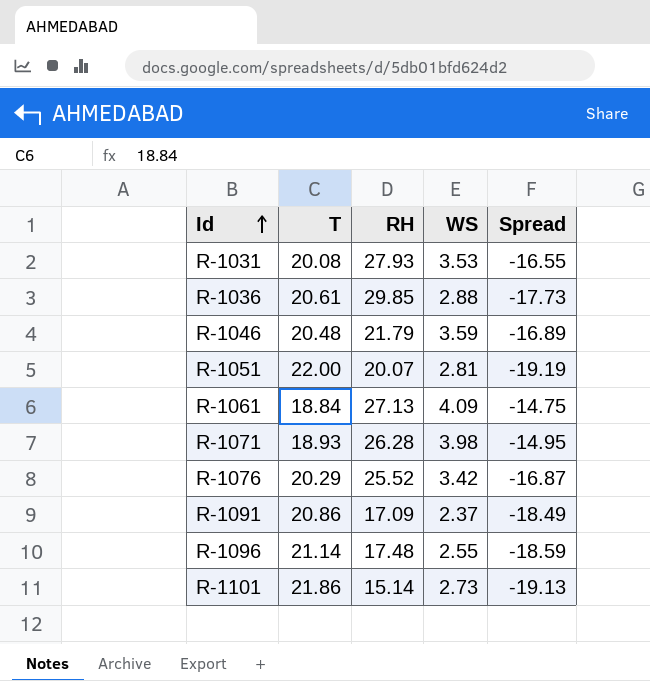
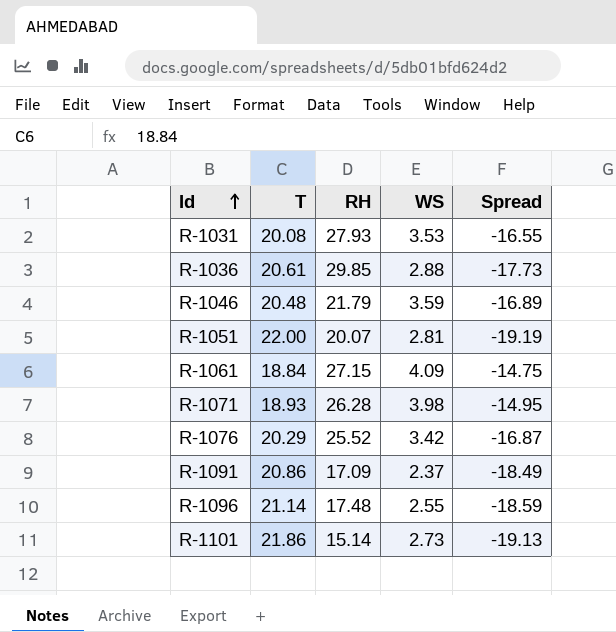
R-1061 | RH: 27.13 -> 27.15

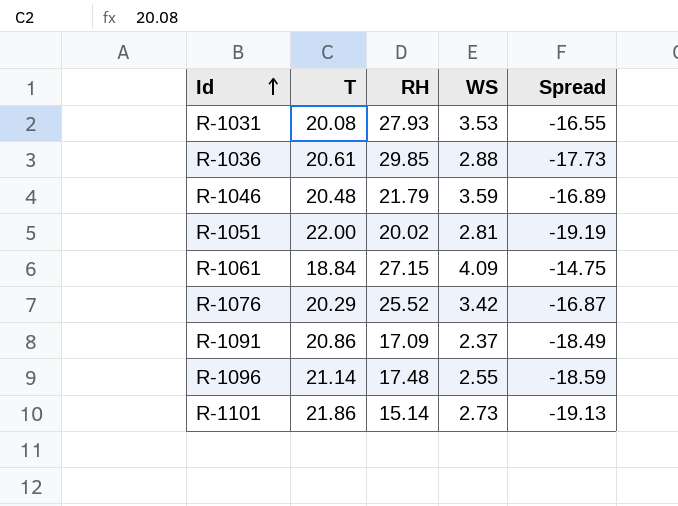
row R-1071: 18.93 | 26.28 | 3.98 | -14.95 -> none
R-1051 | RH: 20.07 -> 20.02

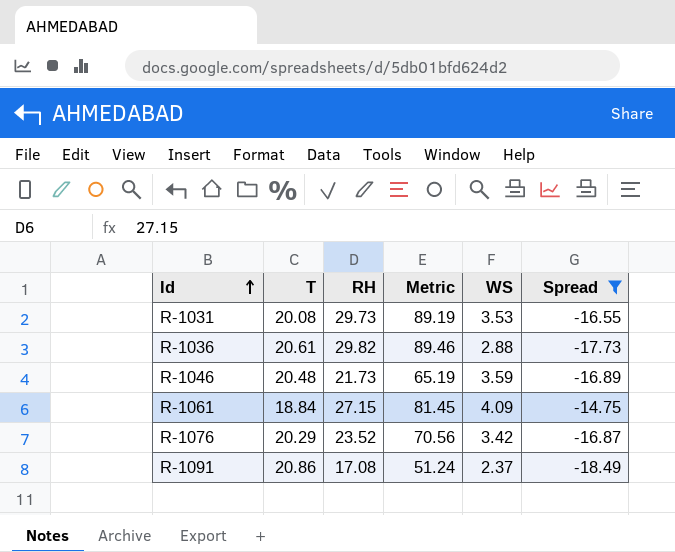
filter: none -> Spread >= -18.49
column Metric | formula: none -> [RH] * 3
R-1031 | RH: 27.93 -> 29.73
R-1036 | RH: 29.85 -> 29.82
R-1046 | RH: 21.79 -> 21.73
R-1076 | RH: 25.52 -> 23.52
R-1091 | RH: 17.09 -> 17.08

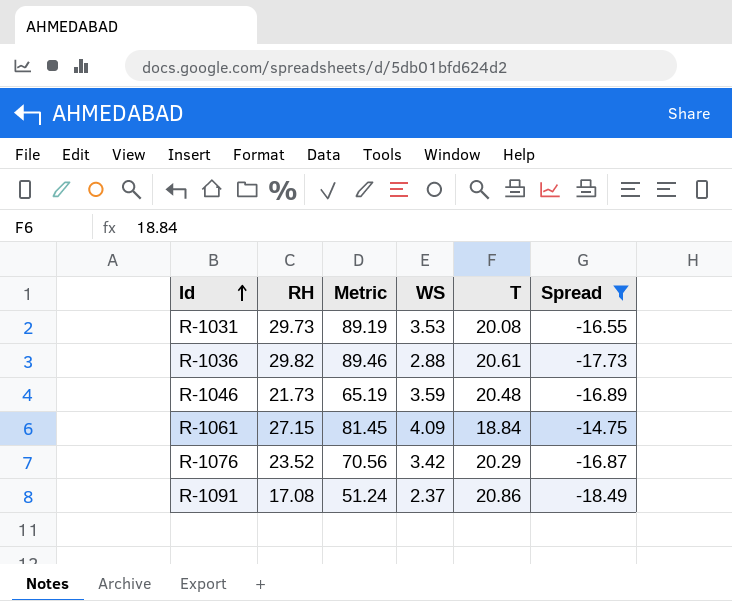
column T | position: 2 -> 5

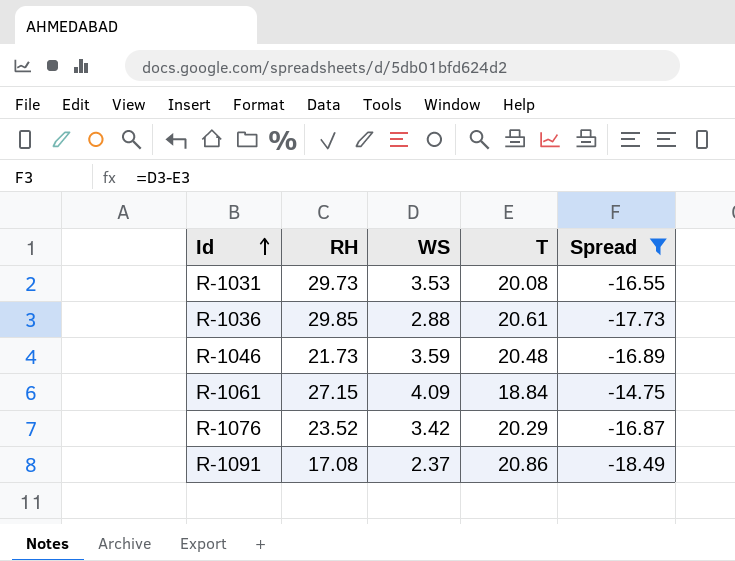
column Metric | formula: [RH] * 3 -> none
R-1036 | RH: 29.82 -> 29.85

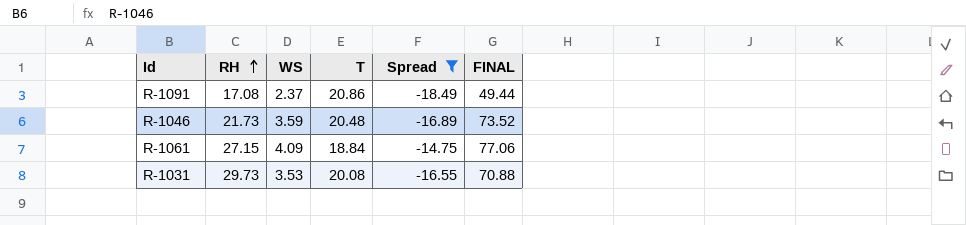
row order: Id ascending -> RH ascending
column FINAL | formula: none -> [WS] * [T]
row R-1036: 29.85 | 2.88 | 20.61 | -17.73 -> none
row R-1076: 23.52 | 3.42 | 20.29 | -16.87 -> none

